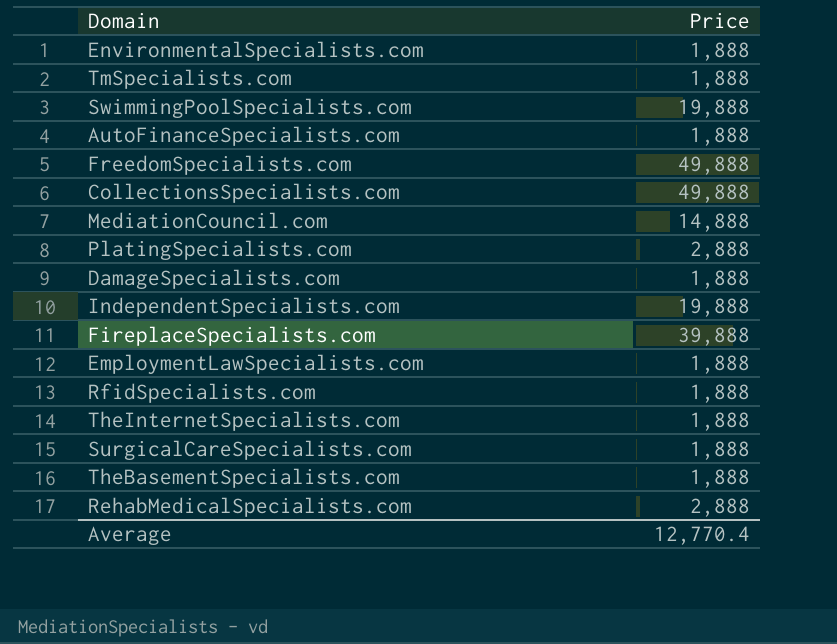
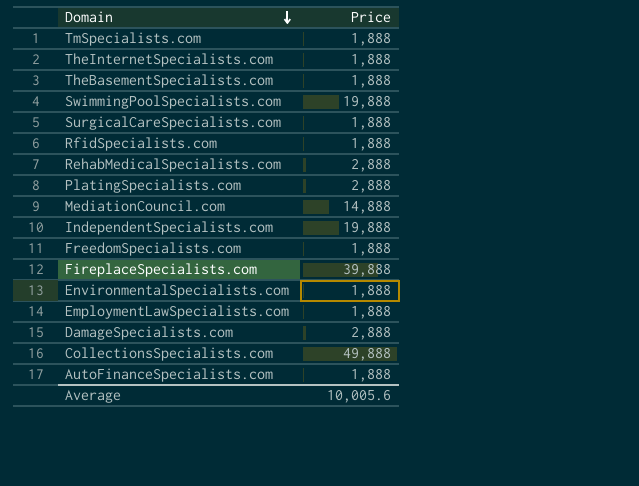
row order: none -> Domain descending
FreedomSpecialists.com | Price: 49,888 -> 1,888
DamageSpecialists.com | Price: 1,888 -> 2,888
Average | Price: 12,770.4 -> 10,005.6

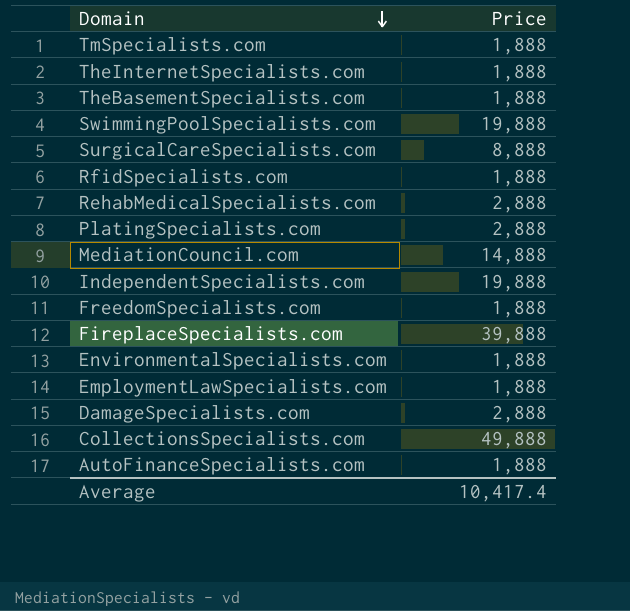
SurgicalCareSpecialists.com | Price: 1,888 -> 8,888
Average | Price: 10,005.6 -> 10,417.4

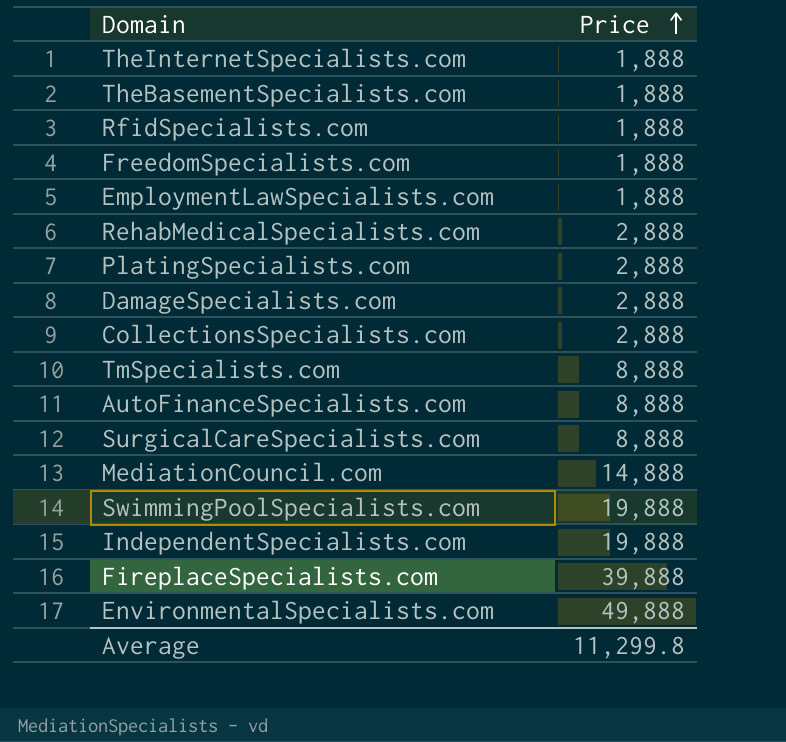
row order: Domain descending -> Price ascending
CollectionsSpecialists.com | Price: 49,888 -> 2,888
TmSpecialists.com | Price: 1,888 -> 8,888
AutoFinanceSpecialists.com | Price: 1,888 -> 8,888
EnvironmentalSpecialists.com | Price: 1,888 -> 49,888
Average | Price: 10,417.4 -> 11,299.8

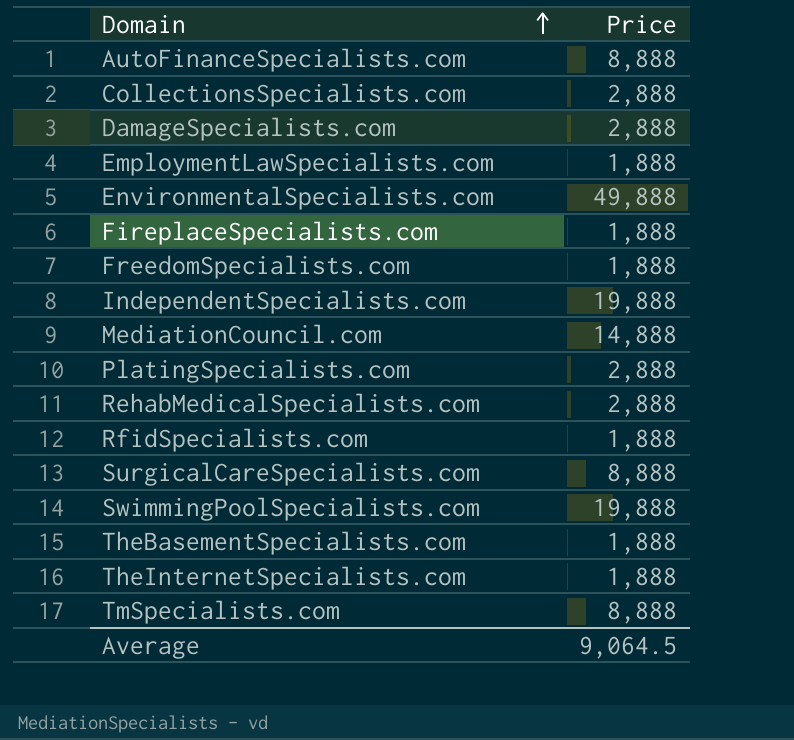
row order: Price ascending -> Domain ascending
FireplaceSpecialists.com | Price: 39,888 -> 1,888
Average | Price: 11,299.8 -> 9,064.5

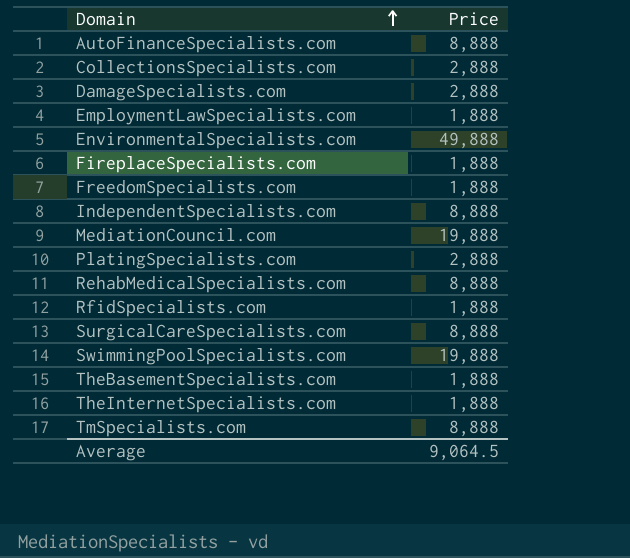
IndependentSpecialists.com | Price: 19,888 -> 8,888
MediationCouncil.com | Price: 14,888 -> 19,888
RehabMedicalSpecialists.com | Price: 2,888 -> 8,888

